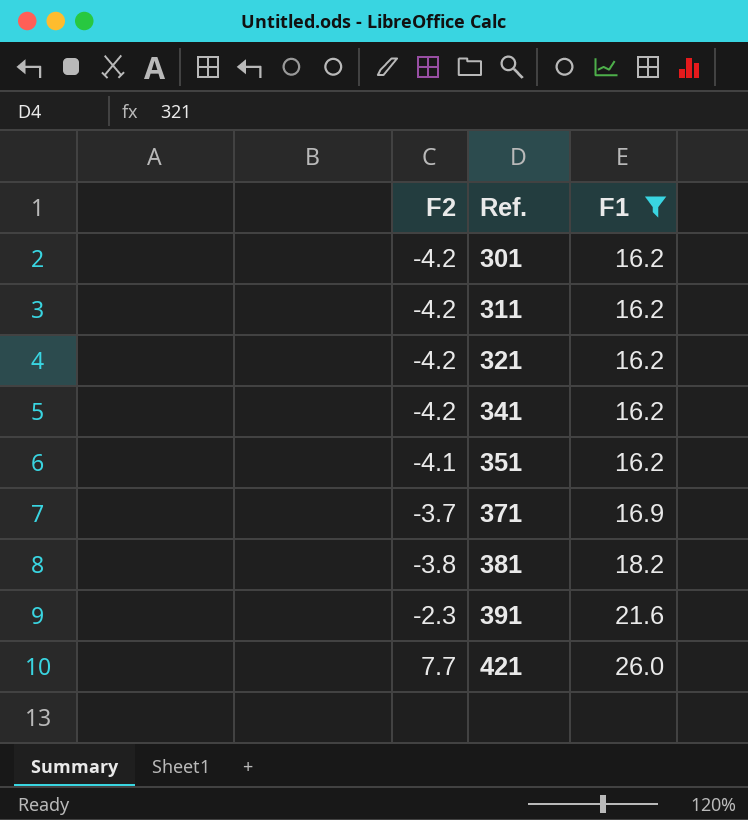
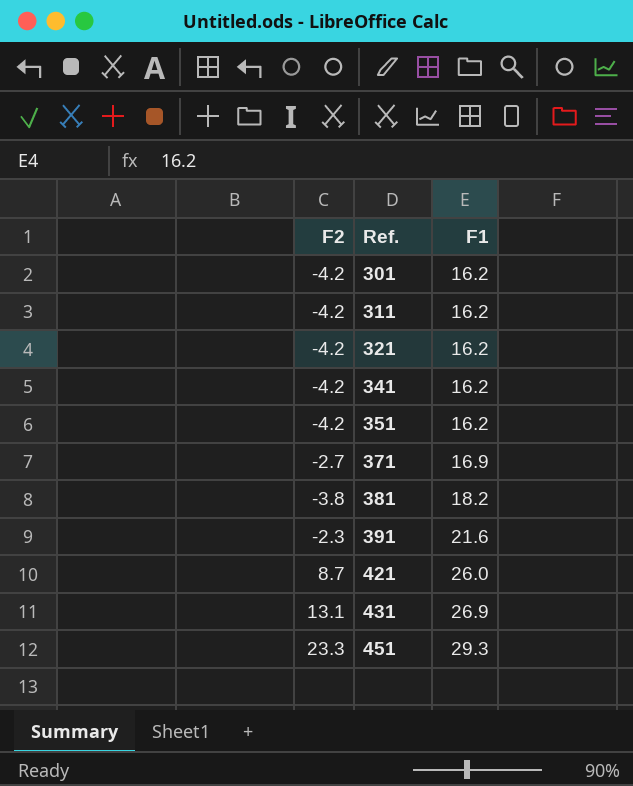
filter: F1 <= 26.0 -> none
351 | F2: -4.1 -> -4.2
371 | F2: -3.7 -> -2.7
421 | F2: 7.7 -> 8.7

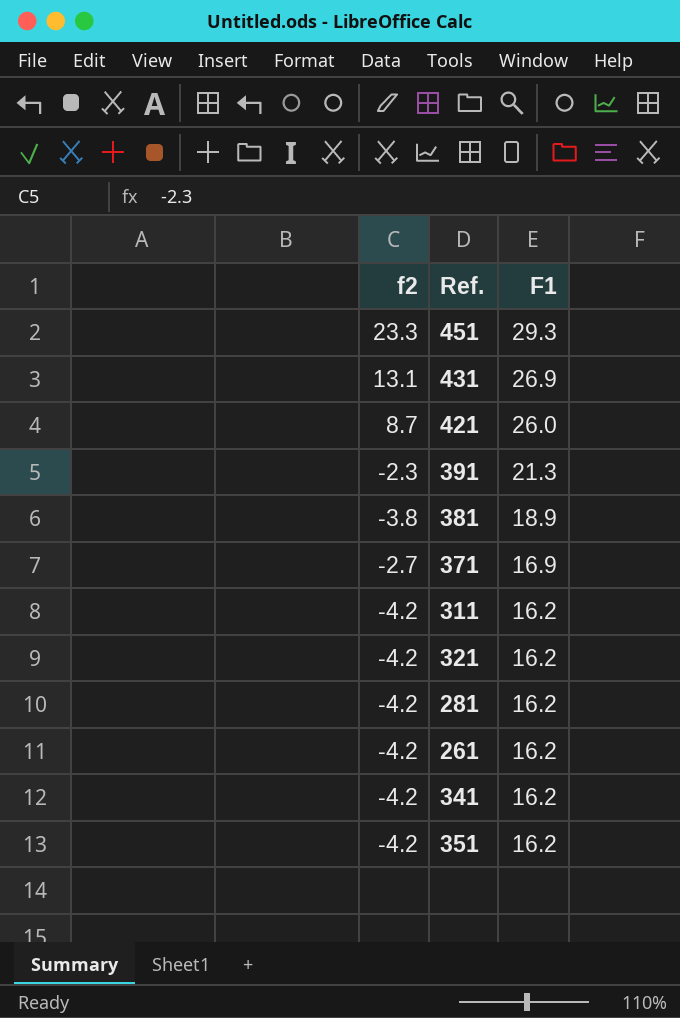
row order: Ref. ascending -> F1 descending
column name: F2 -> f2
row 301: -4.2 | 16.2 -> none
391 | F1: 21.6 -> 21.3
381 | F1: 18.2 -> 18.9
row 281: none -> -4.2 | 16.2
row 261: none -> -4.2 | 16.2

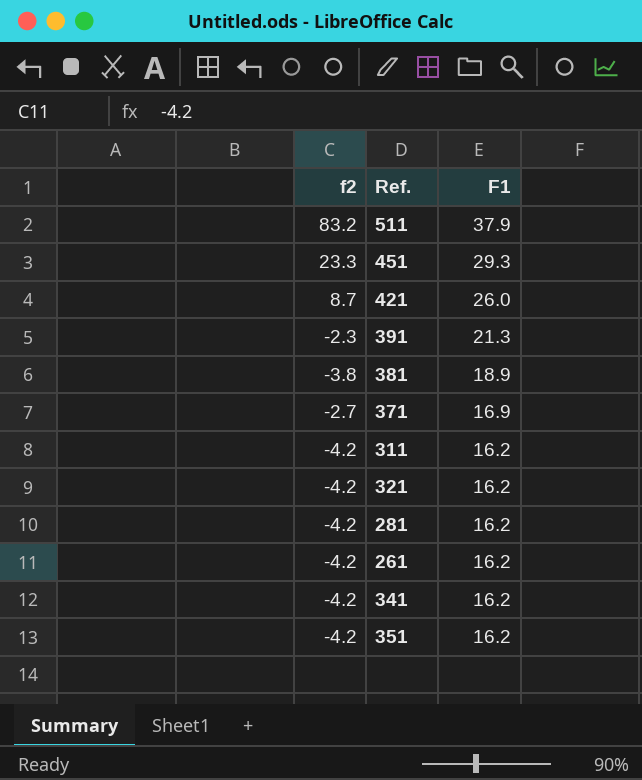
row 431: 13.1 | 26.9 -> none
row 511: none -> 83.2 | 37.9

